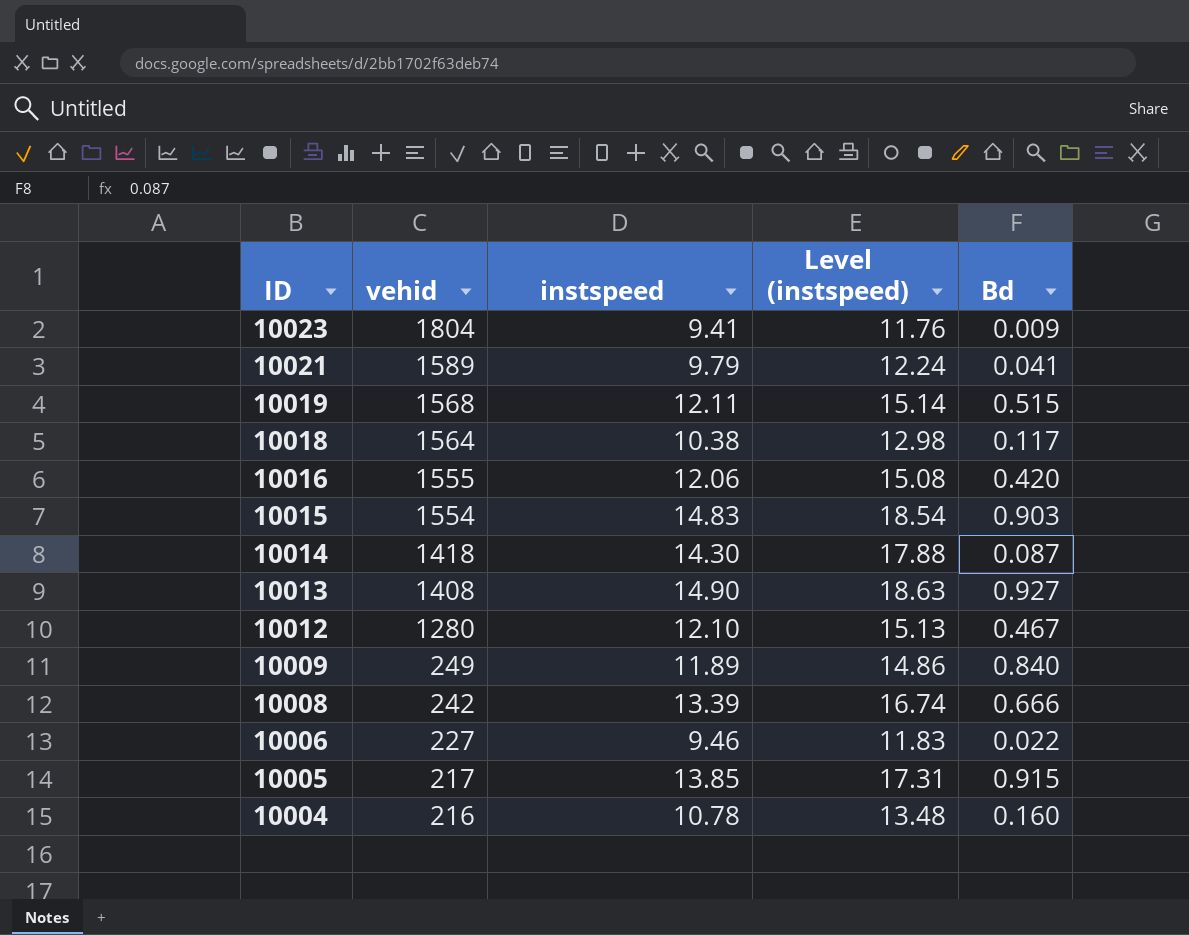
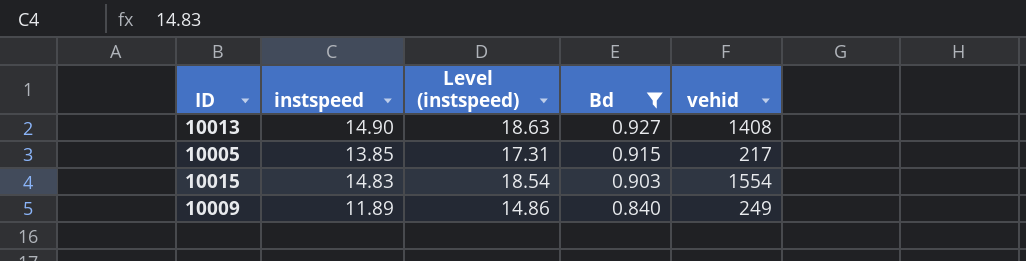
filter: none -> Bd >= 0.840
row order: ID descending -> Bd descending
column vehid | position: 2 -> 5

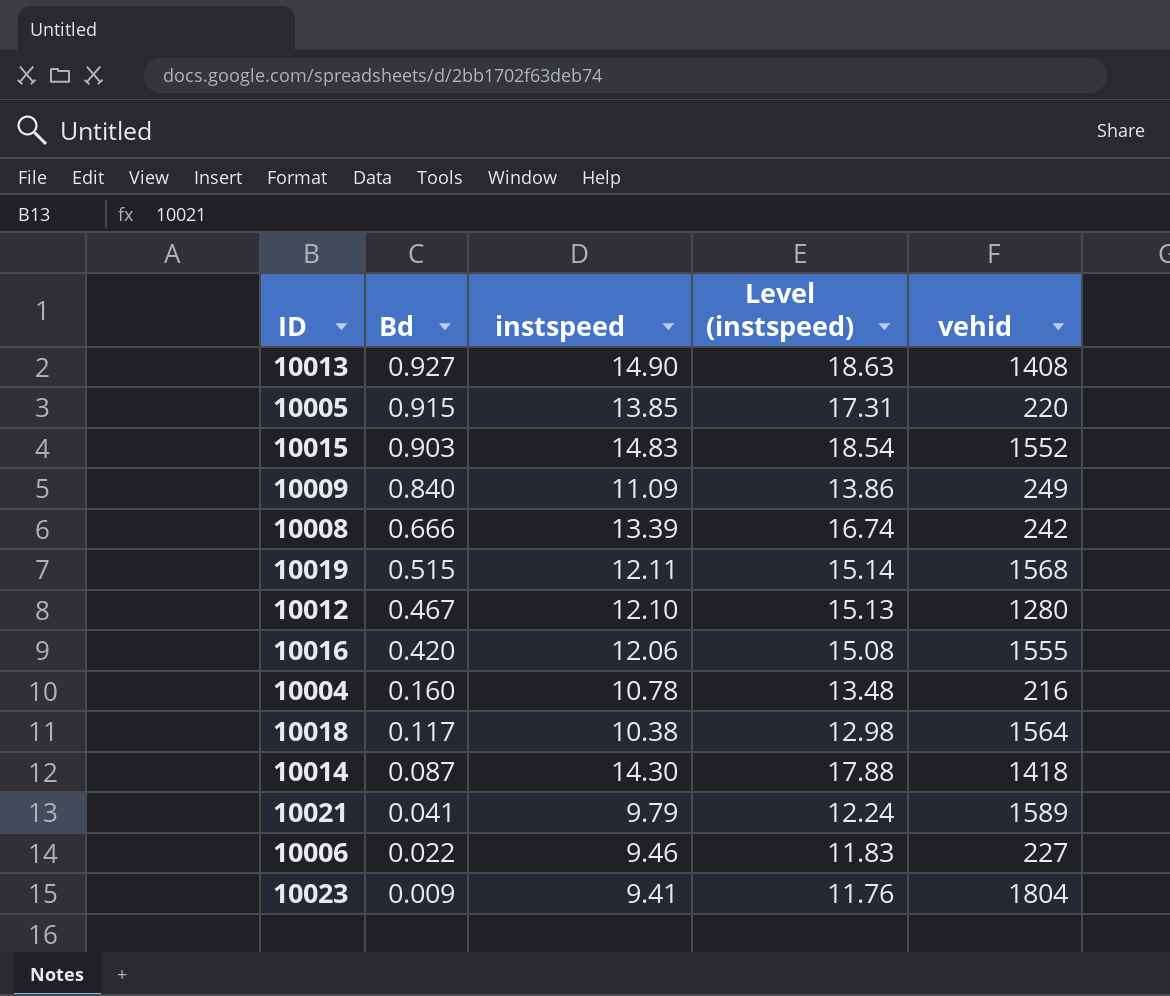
filter: Bd >= 0.840 -> none
column Bd | position: 4 -> 2
10005 | vehid: 217 -> 220
10015 | vehid: 1554 -> 1552
10009 | instspeed: 11.89 -> 11.09
10009 | Level (instspeed): 14.86 -> 13.86

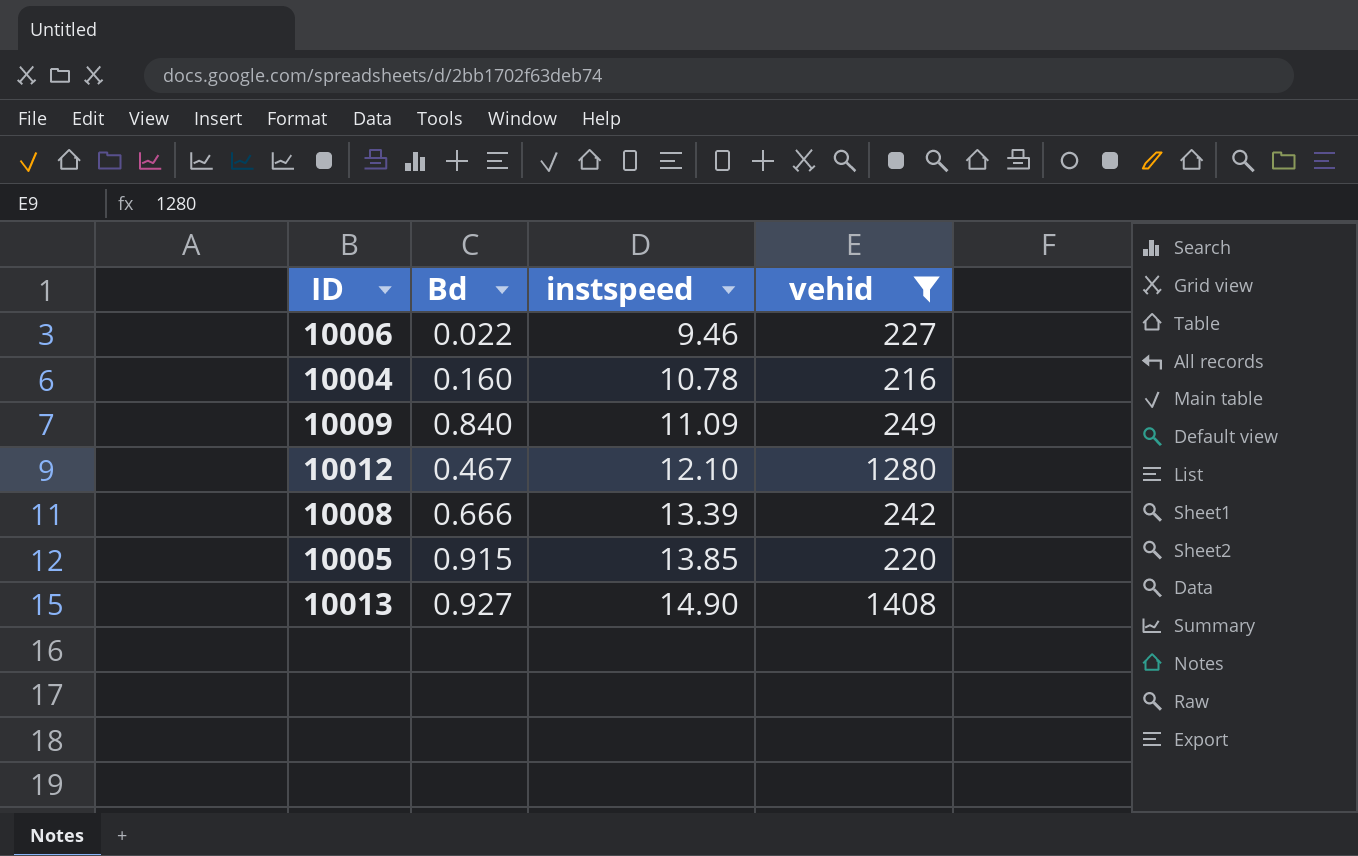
filter: none -> vehid <= 1408
row order: Bd descending -> instspeed ascending
column Level (instspeed) | formula: [instspeed] * 1.25 -> none

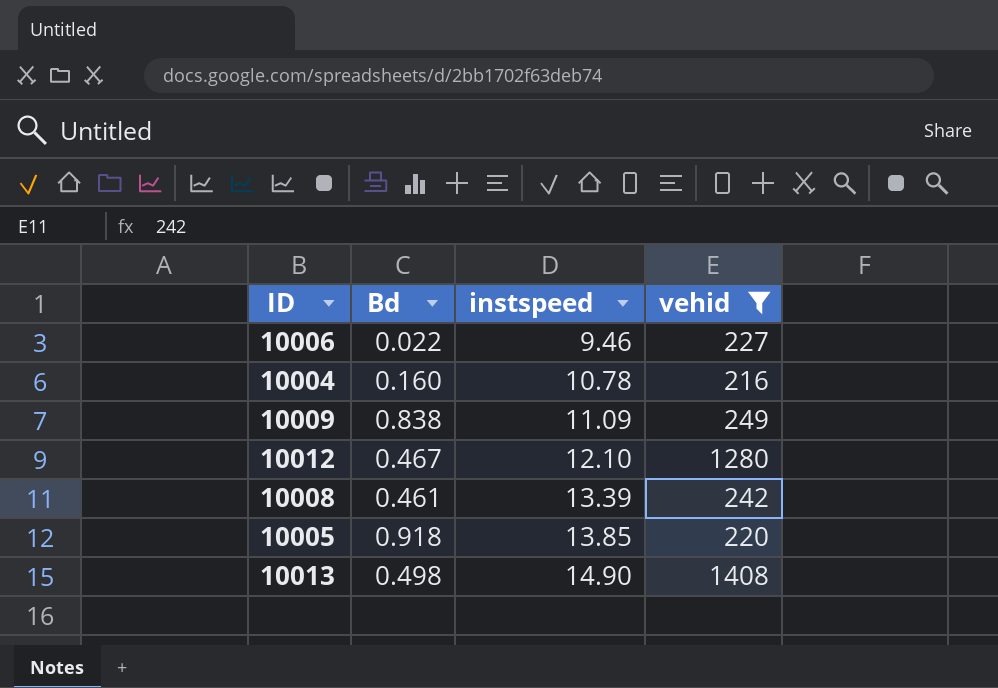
10009 | Bd: 0.840 -> 0.838
10008 | Bd: 0.666 -> 0.461
10005 | Bd: 0.915 -> 0.918
10013 | Bd: 0.927 -> 0.498

